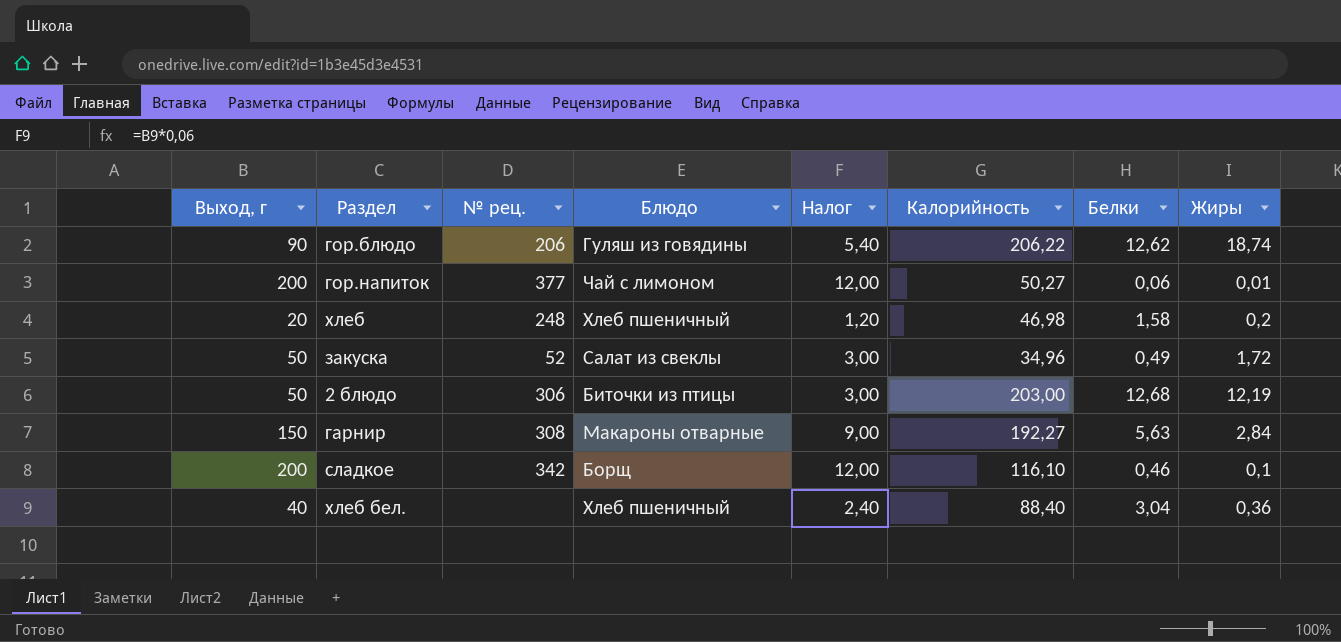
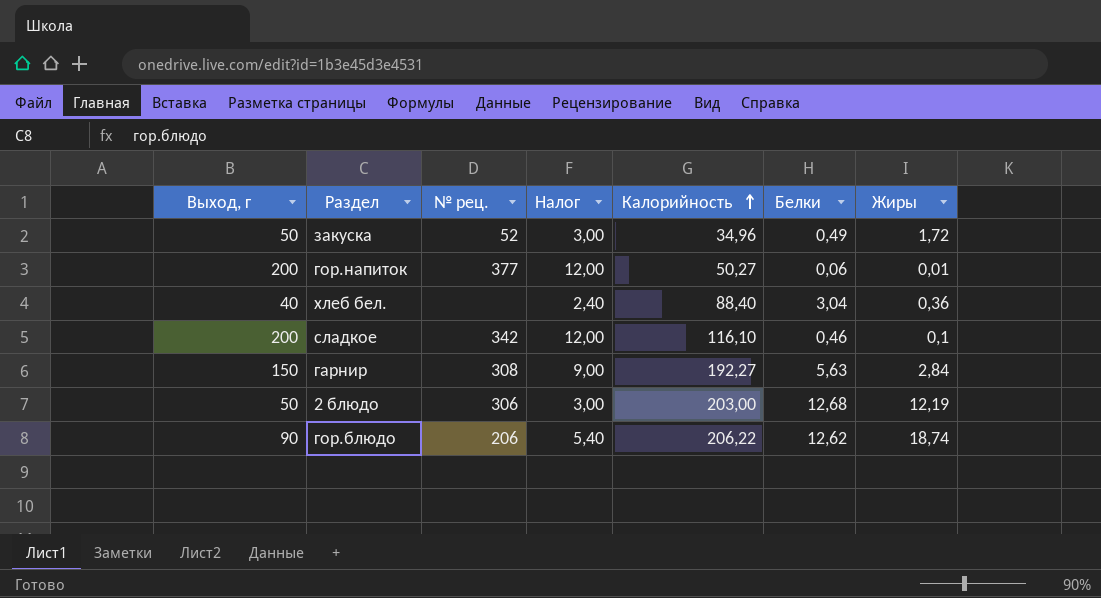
row order: none -> Калорийность ascending
column Блюдо | position: 4 -> none
row хлеб: 20 | 248 | Хлеб пшеничный | 1,20 | 46,98 | 1,58 | 0,2 -> none

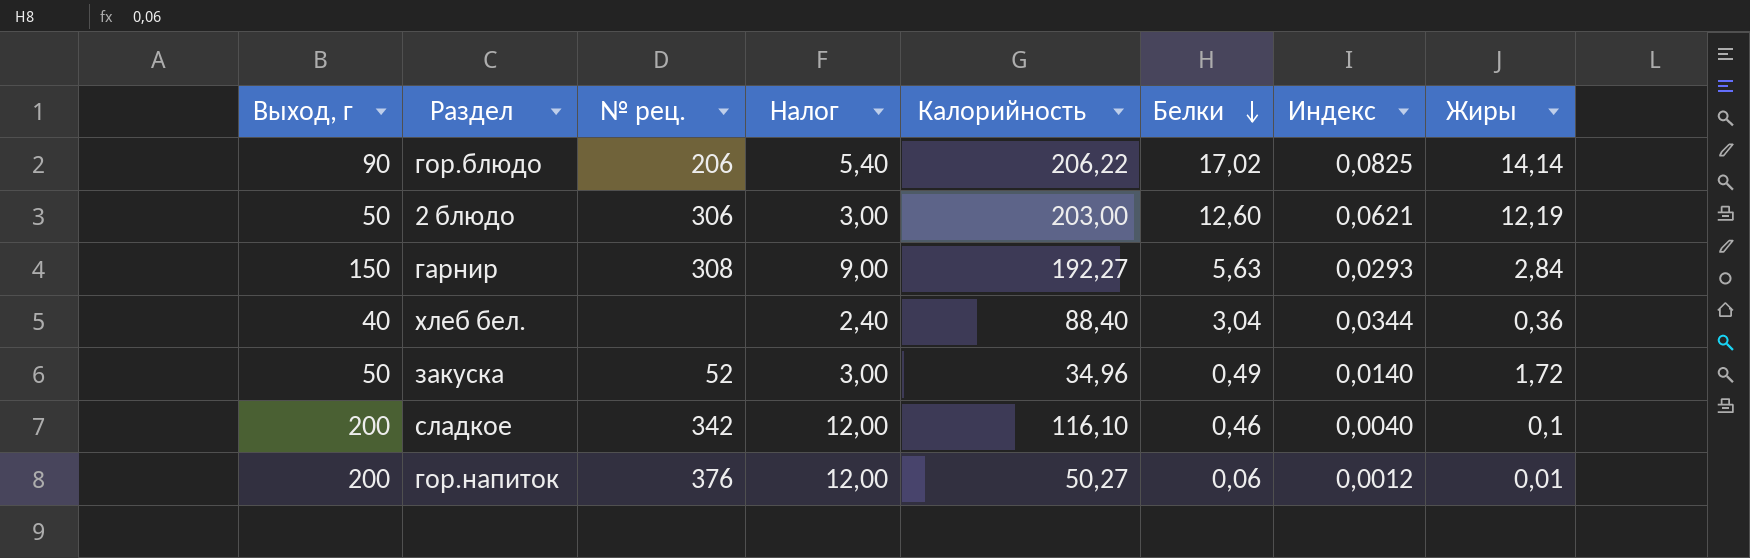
row order: Калорийность ascending -> Белки descending
column Индекс | formula: none -> [Белки] / [Калорийность]
гор.блюдо | Белки: 12,62 -> 17,02
гор.блюдо | Жиры: 18,74 -> 14,14
2 блюдо | Белки: 12,68 -> 12,60
гор.напиток | № рец.: 377 -> 376

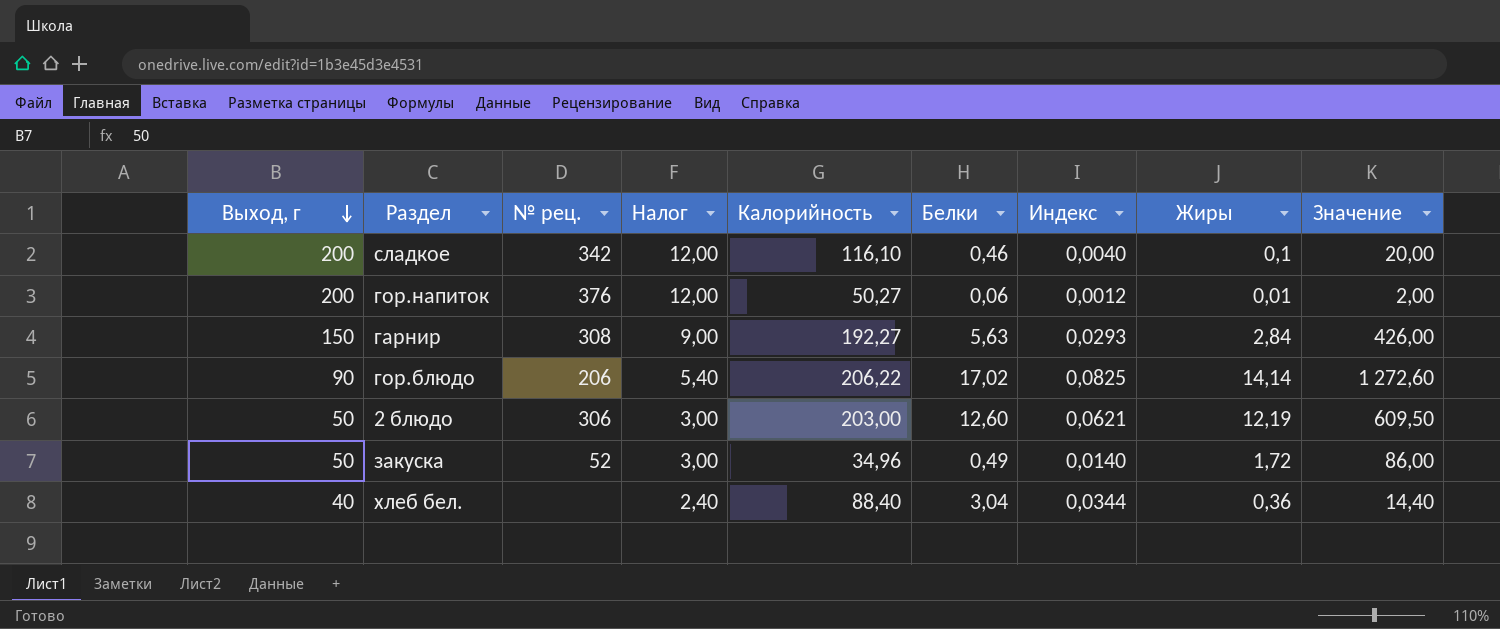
row order: Белки descending -> Выход, г descending
column Значение | formula: none -> [Выход, г] * [Жиры]

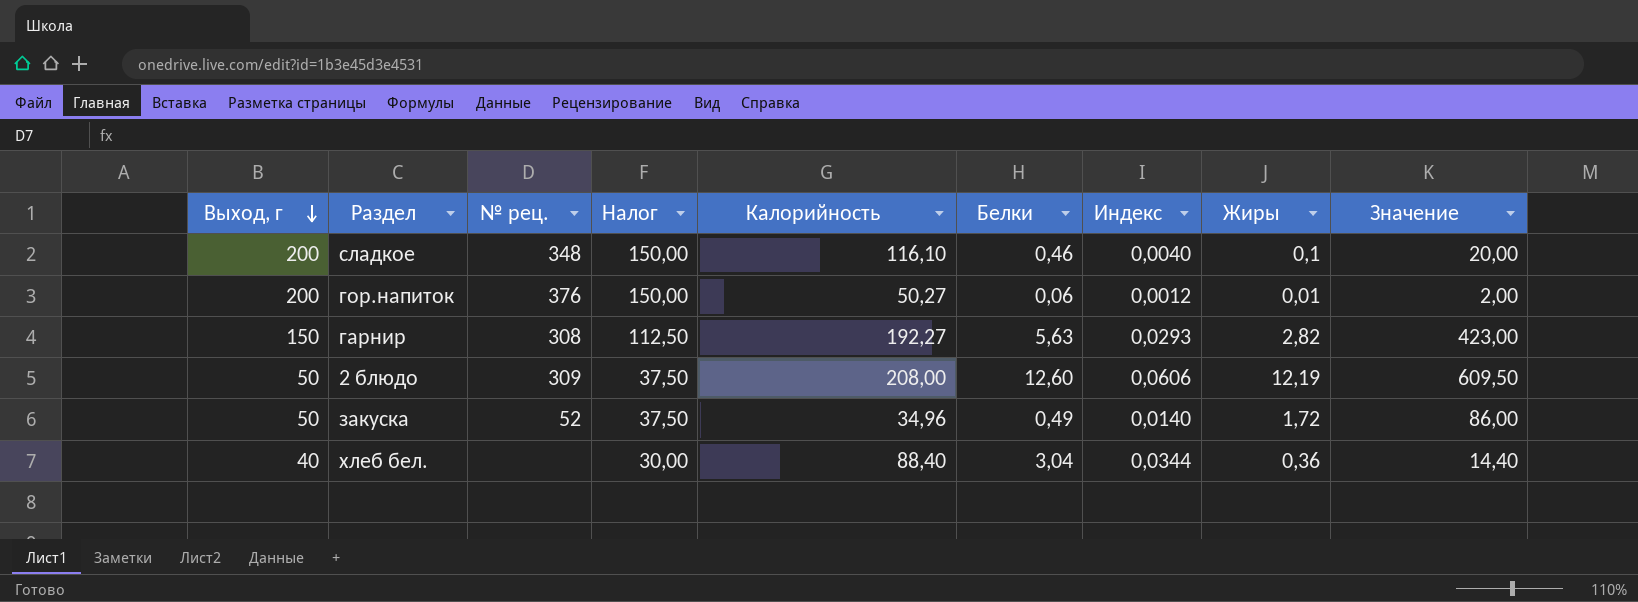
column Налог | formula: [Выход, г] * 0,06 -> [Выход, г] * 0,75
row гор.блюдо: 90 | 206 | 5,40 | 206,22 | 17,02 | 0,0825 | 14,14 | 1 272,60 -> none
сладкое | № рец.: 342 -> 348
гарнир | Жиры: 2,84 -> 2,82
гарнир | Значение: 426,00 -> 423,00
2 блюдо | № рец.: 306 -> 309
2 блюдо | Калорийность: 203,00 -> 208,00
2 блюдо | Индекс: 0,0621 -> 0,0606

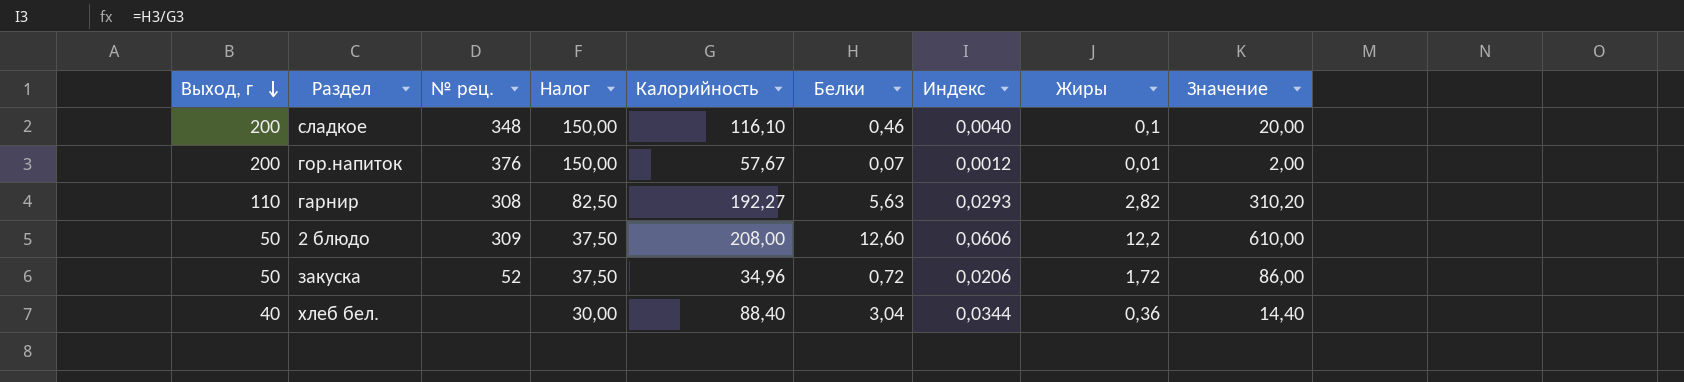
гор.напиток | Калорийность: 50,27 -> 57,67
гор.напиток | Белки: 0,06 -> 0,07
гарнир | Выход, г: 150 -> 110
гарнир | Налог: 112,50 -> 82,50
гарнир | Значение: 423,00 -> 310,20
2 блюдо | Жиры: 12,19 -> 12,2
2 блюдо | Значение: 609,50 -> 610,00
закуска | Белки: 0,49 -> 0,72
закуска | Индекс: 0,0140 -> 0,0206

